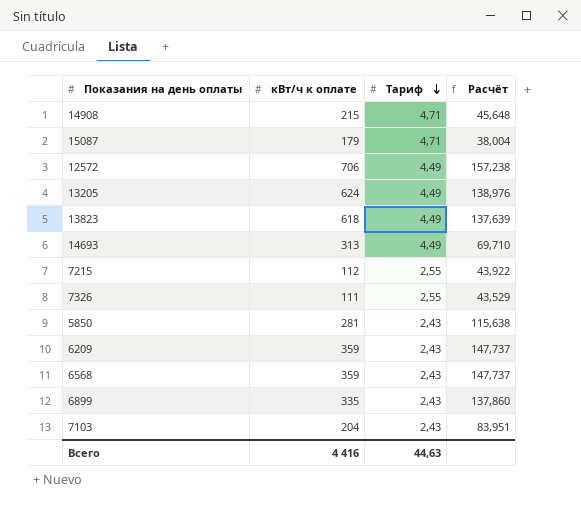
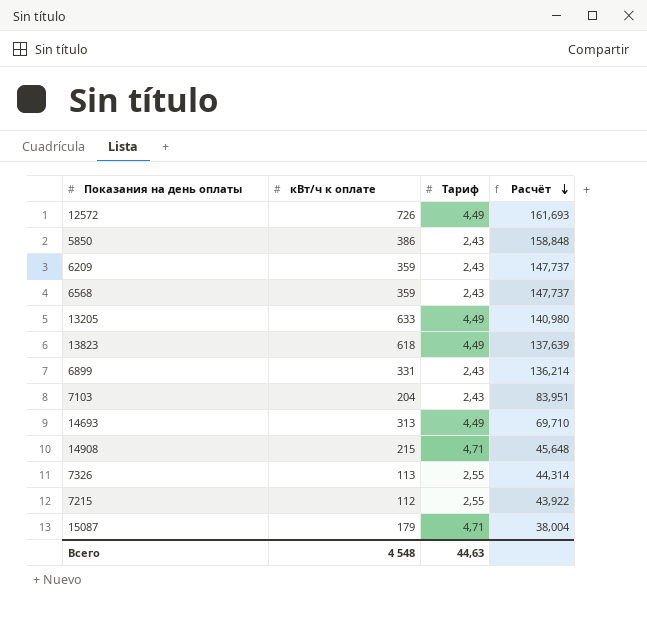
row order: Тариф descending -> Расчёт descending
12572 | кВт/ч к оплате: 706 -> 726
12572 | Расчёт: 157,238 -> 161,693
5850 | кВт/ч к оплате: 281 -> 386
5850 | Расчёт: 115,638 -> 158,848
13205 | кВт/ч к оплате: 624 -> 633
13205 | Расчёт: 138,976 -> 140,980
6899 | кВт/ч к оплате: 335 -> 331
6899 | Расчёт: 137,860 -> 136,214
7326 | кВт/ч к оплате: 111 -> 113
7326 | Расчёт: 43,529 -> 44,314
Всего | кВт/ч к оплате: 4 416 -> 4 548

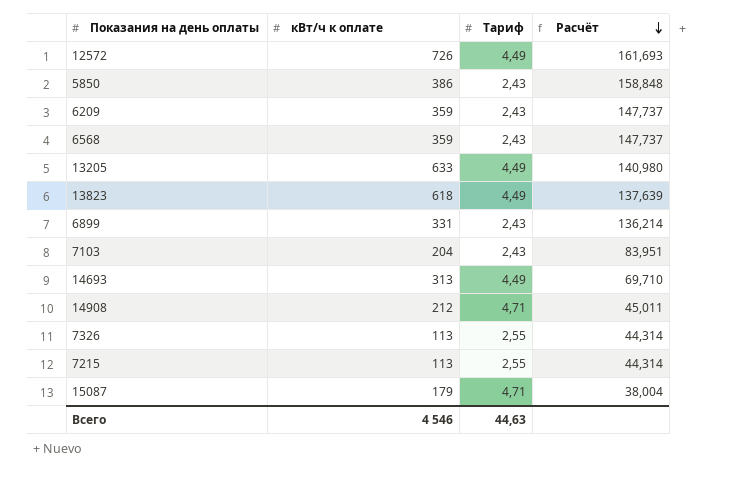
14908 | кВт/ч к оплате: 215 -> 212
14908 | Расчёт: 45,648 -> 45,011
7215 | кВт/ч к оплате: 112 -> 113
7215 | Расчёт: 43,922 -> 44,314
Всего | кВт/ч к оплате: 4 548 -> 4 546

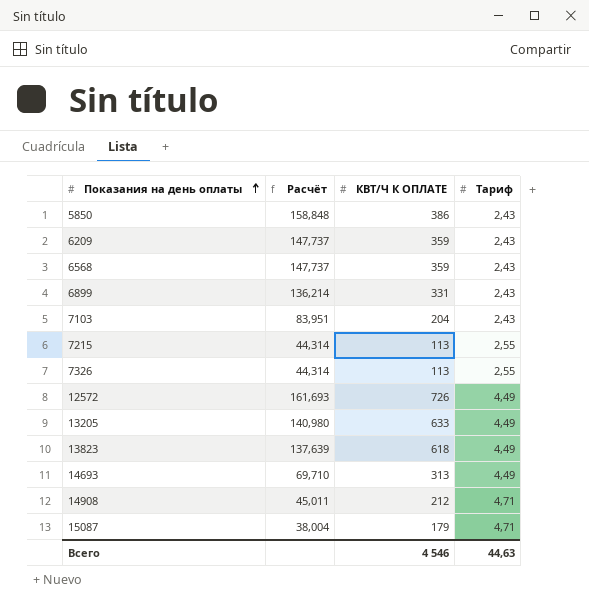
row order: Расчёт descending -> Показания на день оплаты ascending
column Расчёт | position: 4 -> 2
column name: кВт/ч к оплате -> КВТ/Ч К ОПЛАТЕ

